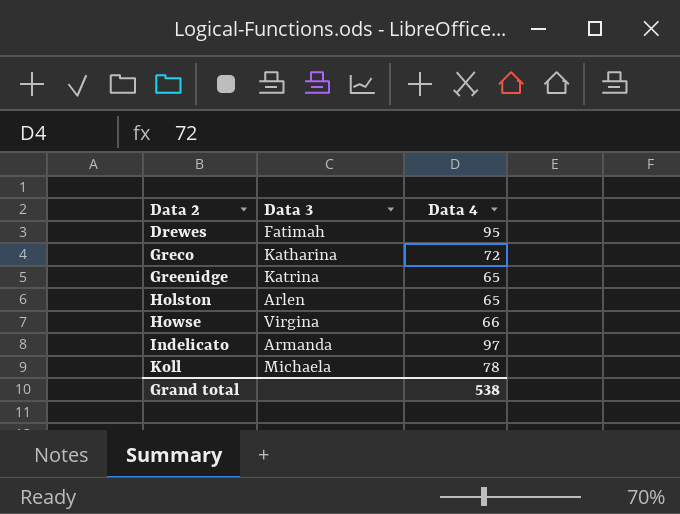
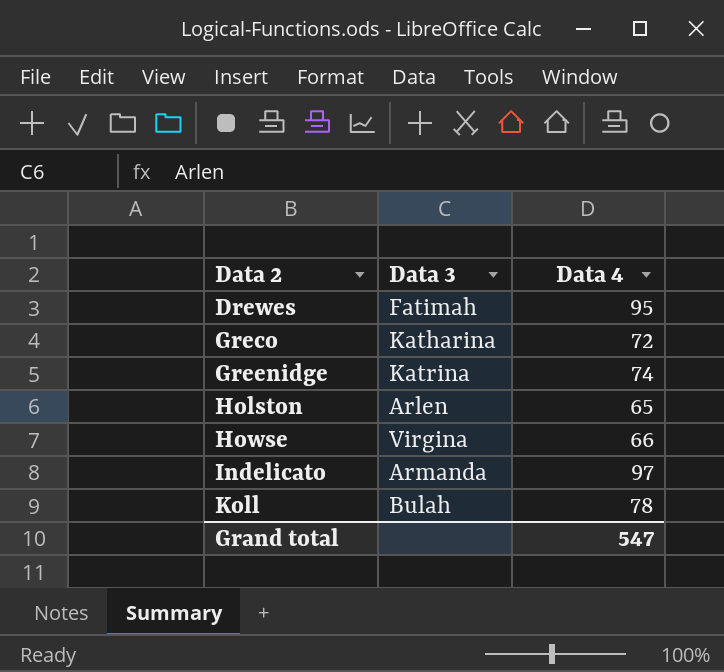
Greenidge | Data 4: 65 -> 74
Koll | Data 3: Michaela -> Bulah
Grand total | Data 4: 538 -> 547

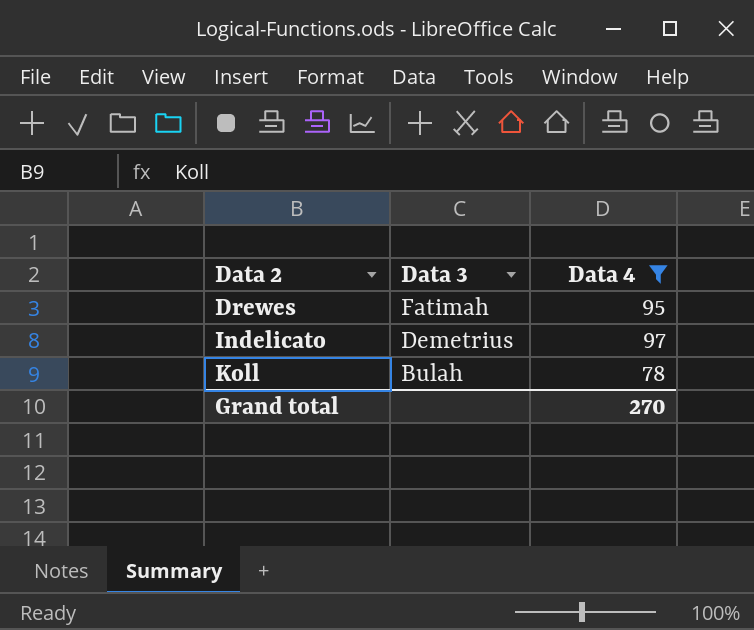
filter: none -> Data 4 >= 78
Indelicato | Data 3: Armanda -> Demetrius
Grand total | Data 4: 547 -> 270

